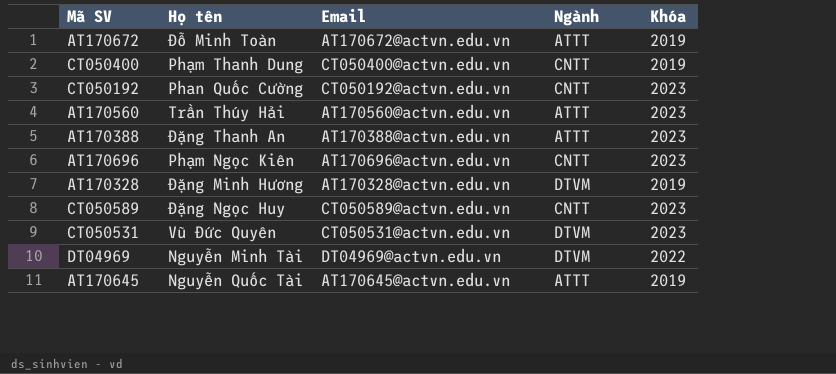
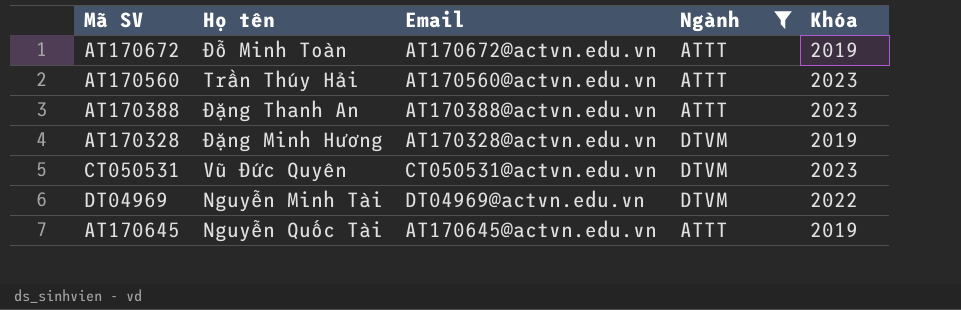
filter: none -> Ngành != CNTT

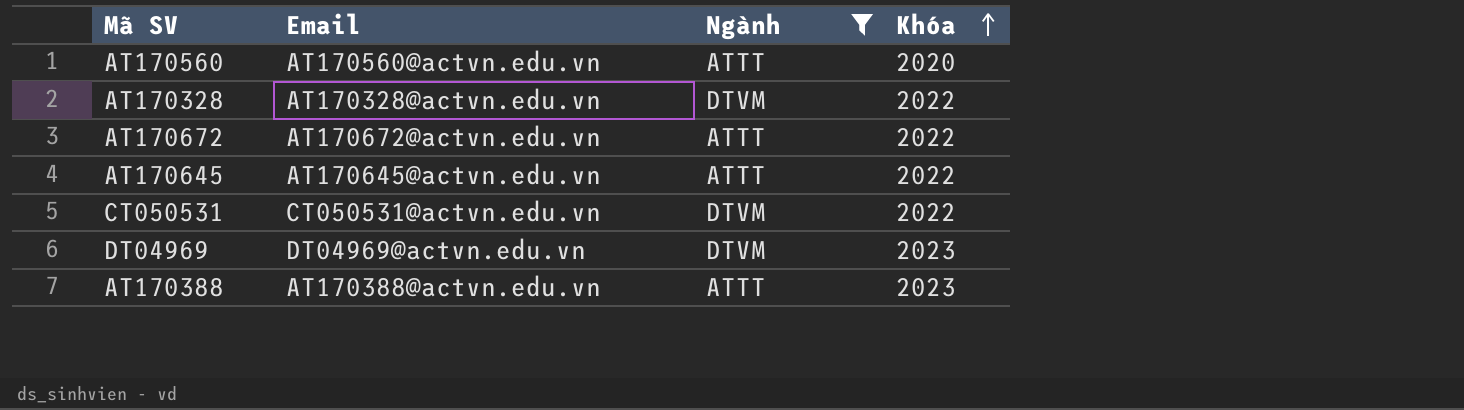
row order: none -> Khóa ascending
column Họ tên | position: 2 -> none
AT170560 | Khóa: 2023 -> 2020
AT170328 | Khóa: 2019 -> 2022
AT170672 | Khóa: 2019 -> 2022
AT170645 | Khóa: 2019 -> 2022
CT050531 | Khóa: 2023 -> 2022
DT04969 | Khóa: 2022 -> 2023

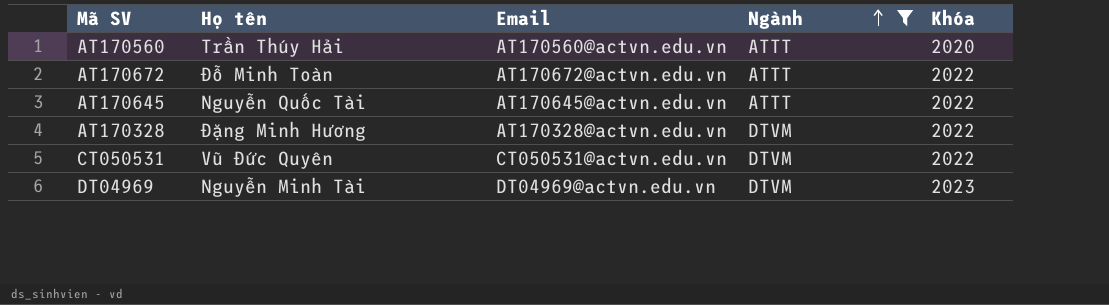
row order: Khóa ascending -> Ngành ascending
column Họ tên | position: none -> 2
row AT170388: AT170388@actvn.edu.vn | ATTT | 2023 -> none

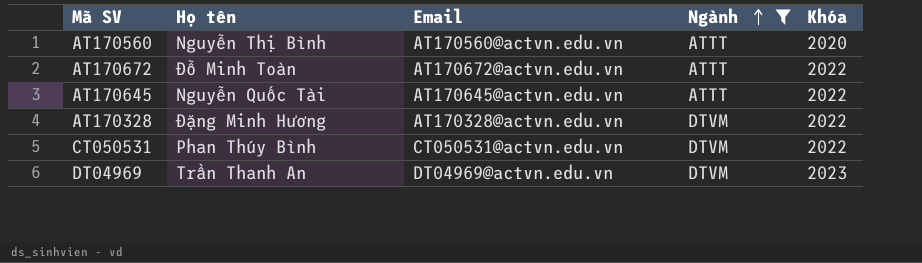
AT170560 | Họ tên: Trần Thúy Hải -> Nguyễn Thị Bình
CT050531 | Họ tên: Vũ Đức Quyên -> Phan Thúy Bình
DT04969 | Họ tên: Nguyễn Minh Tài -> Trần Thanh An

